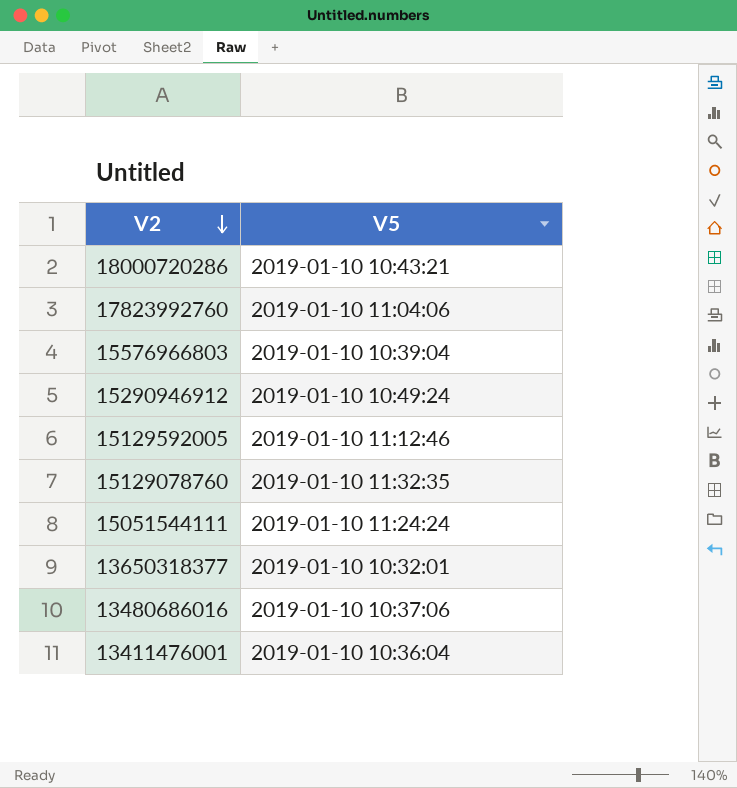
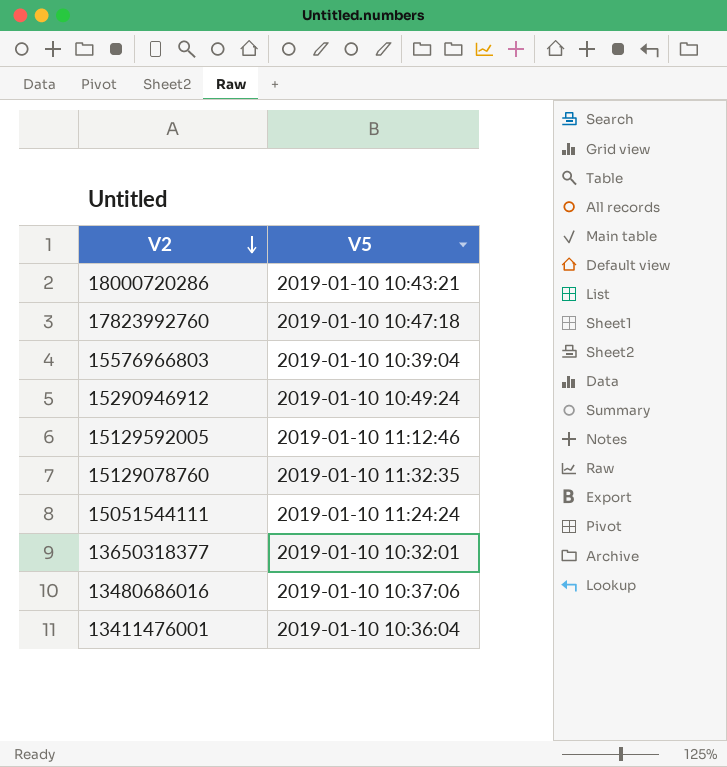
17823992760 | V5: 2019-01-10 11:04:06 -> 2019-01-10 10:47:18

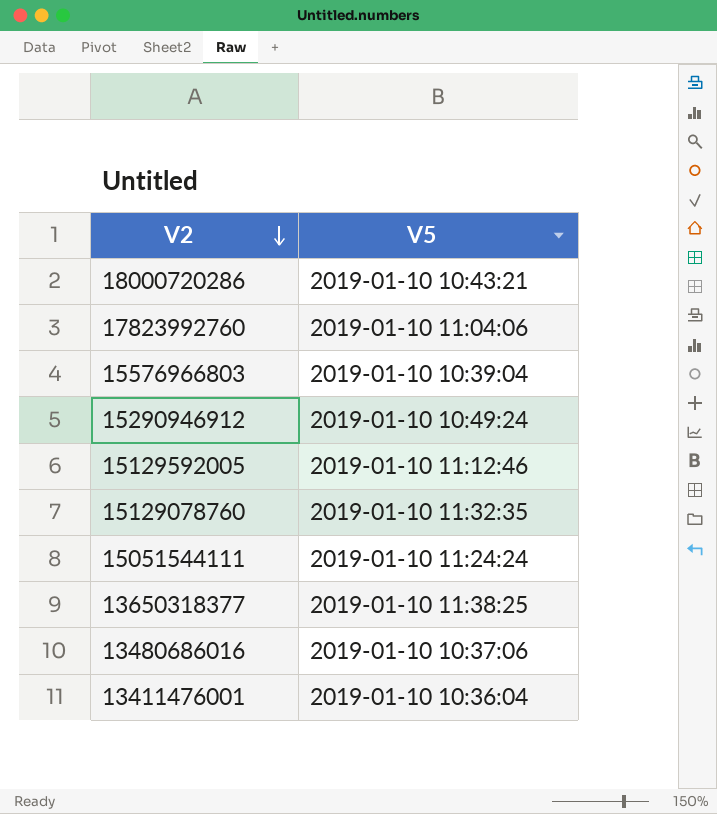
17823992760 | V5: 2019-01-10 10:47:18 -> 2019-01-10 11:04:06
13650318377 | V5: 2019-01-10 10:32:01 -> 2019-01-10 11:38:25

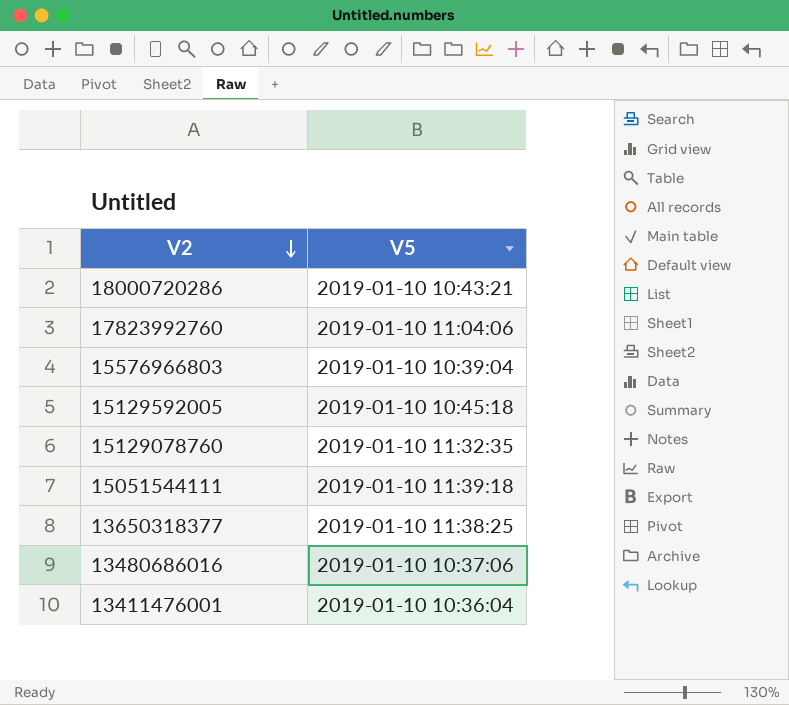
row 15290946912: 2019-01-10 10:49:24 -> none
15129592005 | V5: 2019-01-10 11:12:46 -> 2019-01-10 10:45:18
15051544111 | V5: 2019-01-10 11:24:24 -> 2019-01-10 11:39:18

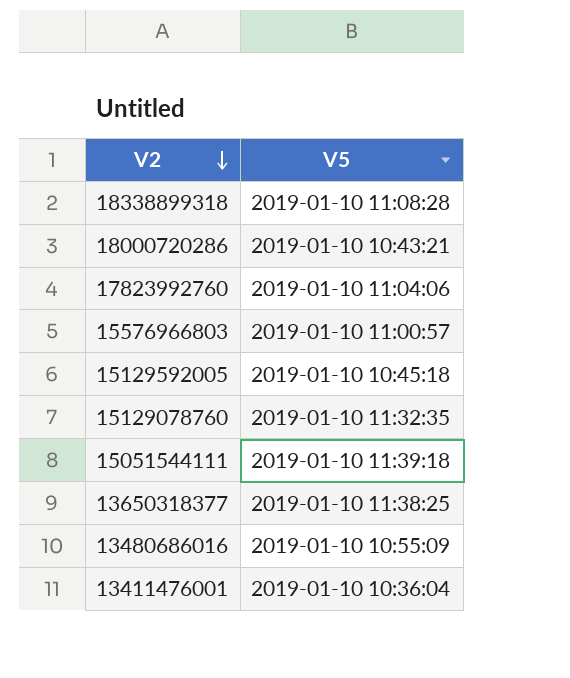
row 18338899318: none -> 2019-01-10 11:08:28
15576966803 | V5: 2019-01-10 10:39:04 -> 2019-01-10 11:00:57
13480686016 | V5: 2019-01-10 10:37:06 -> 2019-01-10 10:55:09

